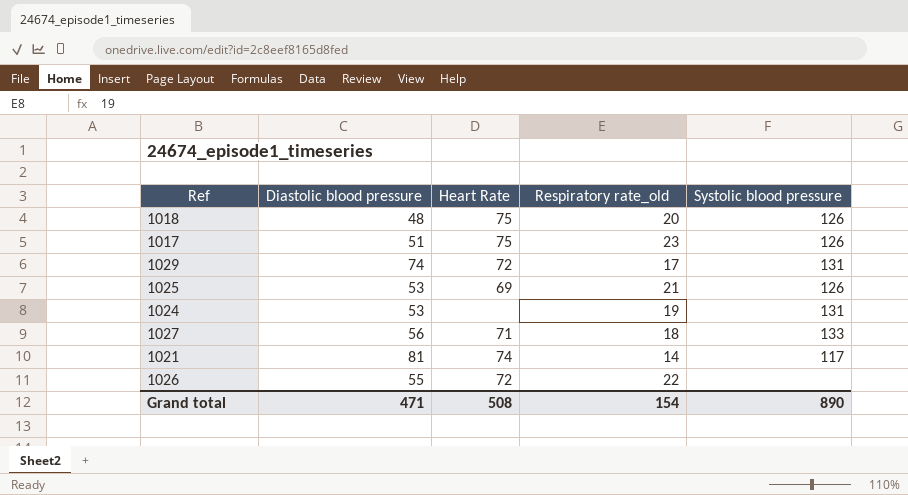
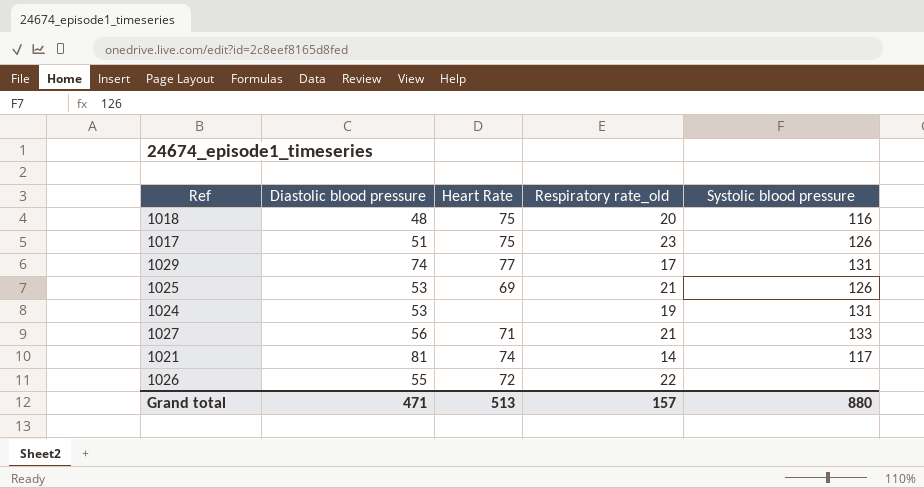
1018 | Systolic blood pressure: 126 -> 116
1029 | Heart Rate: 72 -> 77
1027 | Respiratory rate_old: 18 -> 21
Grand total | Heart Rate: 508 -> 513
Grand total | Respiratory rate_old: 154 -> 157
Grand total | Systolic blood pressure: 890 -> 880

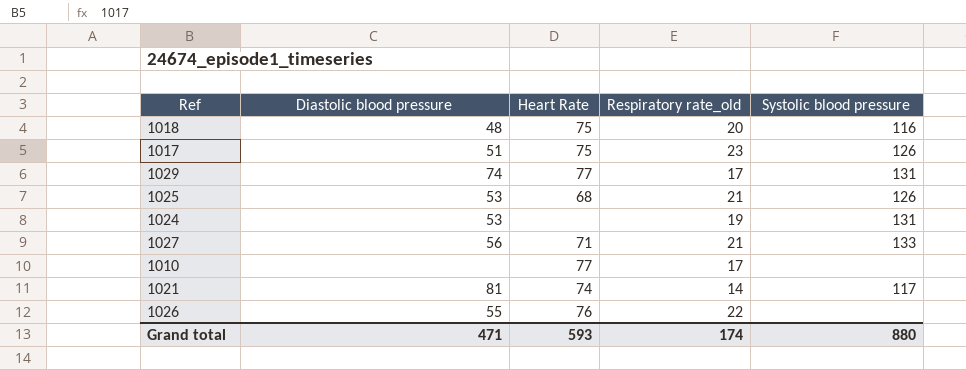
1025 | Heart Rate: 69 -> 68
row 1010: none -> none | 77 | 17 | none
1026 | Heart Rate: 72 -> 76
Grand total | Heart Rate: 513 -> 593
Grand total | Respiratory rate_old: 157 -> 174

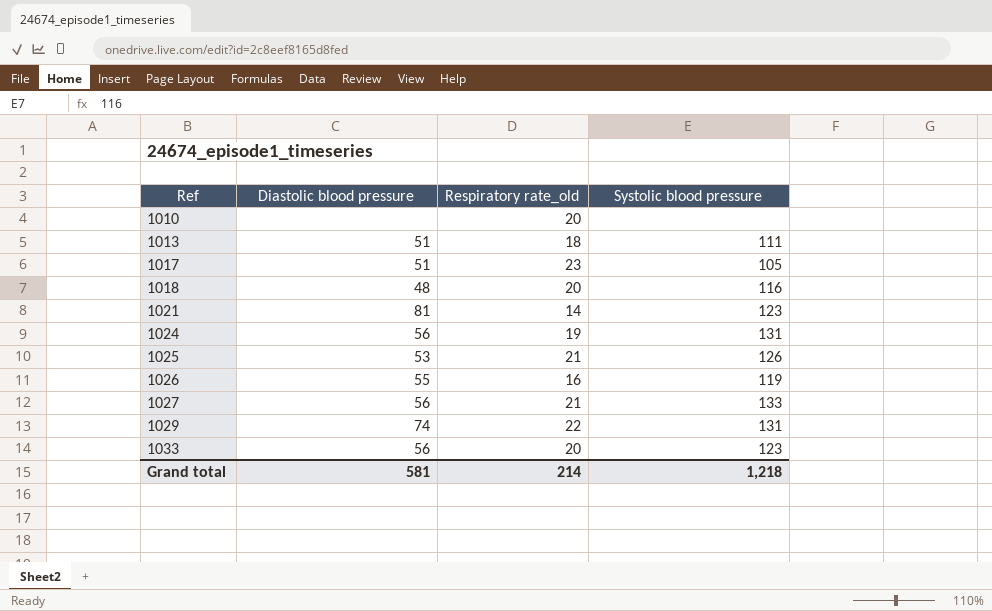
row order: none -> Ref ascending
column Heart Rate | position: 3 -> none
1010 | Respiratory rate_old: 17 -> 20
row 1013: none -> 51 | 18 | 111
1017 | Systolic blood pressure: 126 -> 105
1021 | Systolic blood pressure: 117 -> 123
1024 | Diastolic blood pressure: 53 -> 56
1026 | Respiratory rate_old: 22 -> 16
1026 | Systolic blood pressure: none -> 119
1029 | Respiratory rate_old: 17 -> 22
row 1033: none -> 56 | 20 | 123
Grand total | Diastolic blood pressure: 471 -> 581
Grand total | Respiratory rate_old: 174 -> 214
Grand total | Systolic blood pressure: 880 -> 1,218

